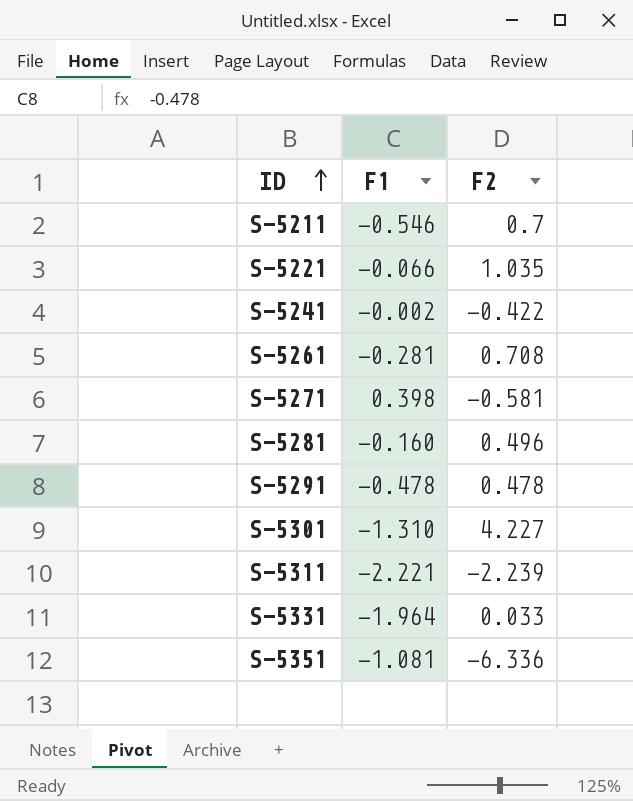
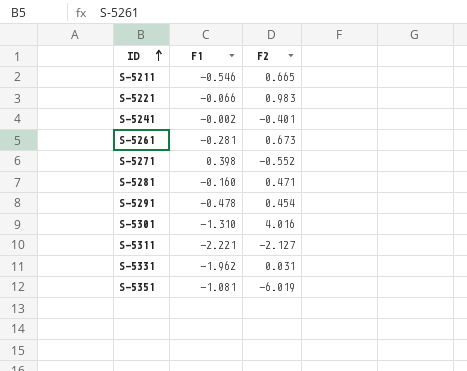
S-5211 | F2: 0.7 -> 0.665
S-5221 | F2: 1.035 -> 0.983
S-5241 | F2: -0.422 -> -0.401
S-5261 | F2: 0.708 -> 0.673
S-5271 | F2: -0.581 -> -0.552
S-5281 | F2: 0.496 -> 0.471
S-5291 | F2: 0.478 -> 0.454
S-5301 | F2: 4.227 -> 4.016
S-5311 | F2: -2.239 -> -2.127
S-5331 | F1: -1.964 -> -1.962
S-5331 | F2: 0.033 -> 0.031
S-5351 | F2: -6.336 -> -6.019

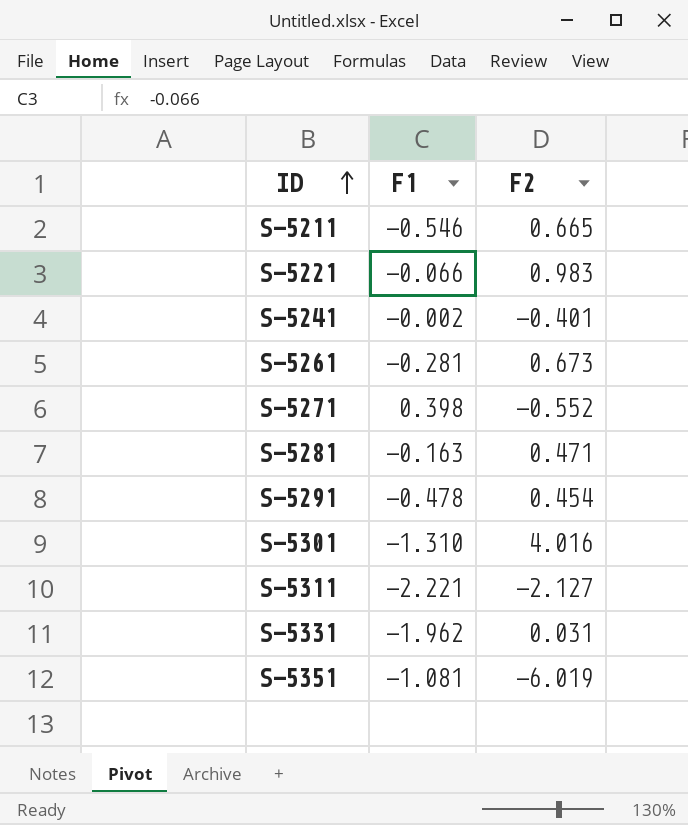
S-5281 | F1: -0.160 -> -0.163

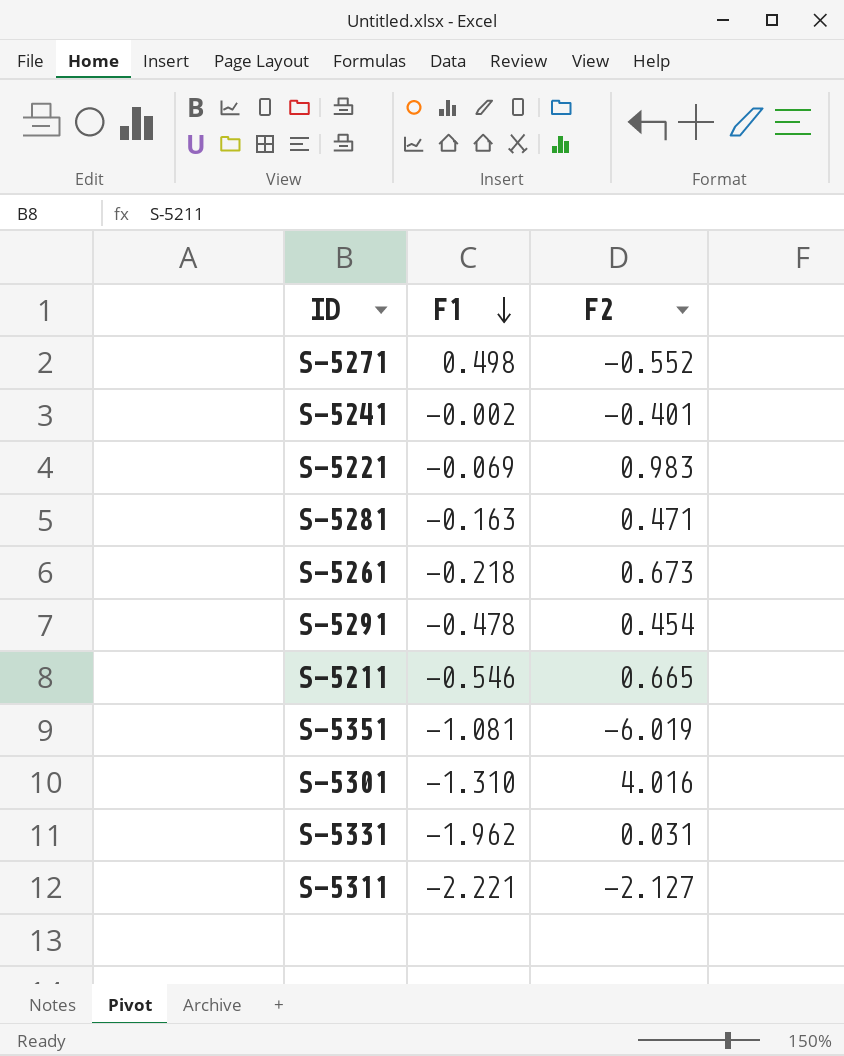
row order: ID ascending -> F1 descending
S-5271 | F1: 0.398 -> 0.498
S-5221 | F1: -0.066 -> -0.069
S-5261 | F1: -0.281 -> -0.218

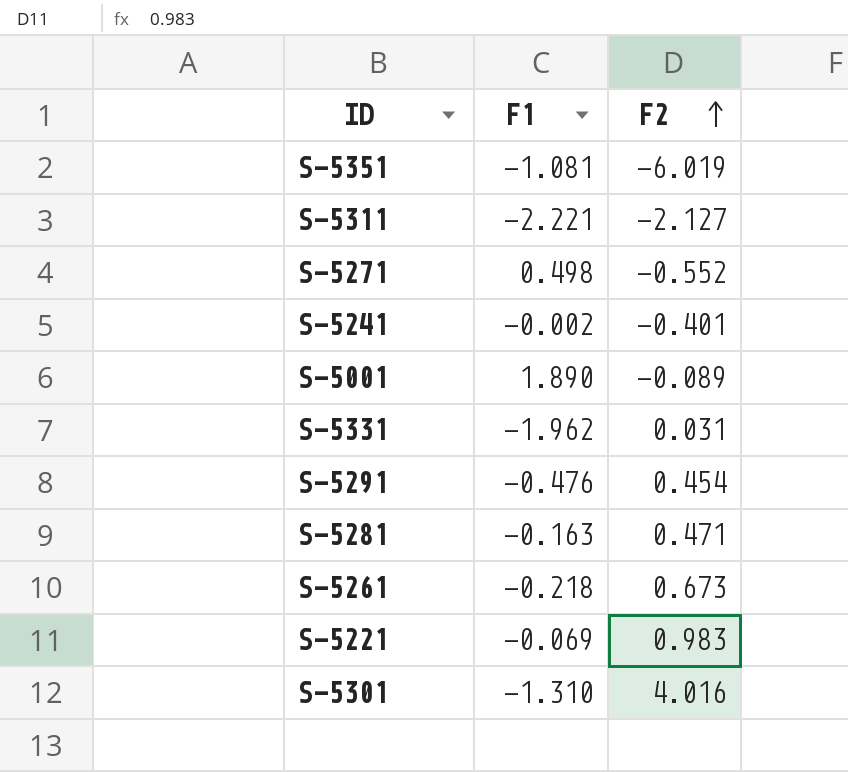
row order: F1 descending -> F2 ascending
row S-5211: -0.546 | 0.665 -> none
row S-5001: none -> 1.890 | -0.089
S-5291 | F1: -0.478 -> -0.476

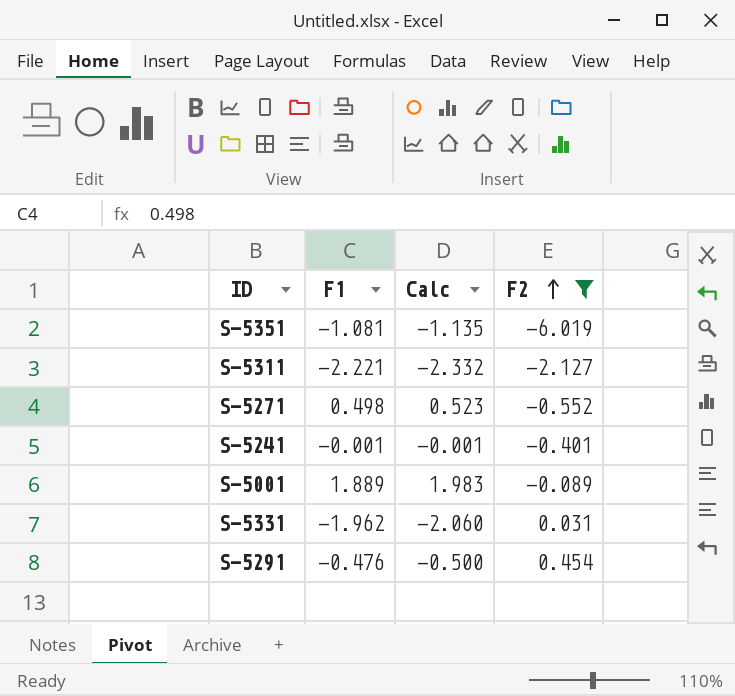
filter: none -> F2 <= 0.454
column Calc | formula: none -> [F1] * 1.05
S-5241 | F1: -0.002 -> -0.001
S-5001 | F1: 1.890 -> 1.889

